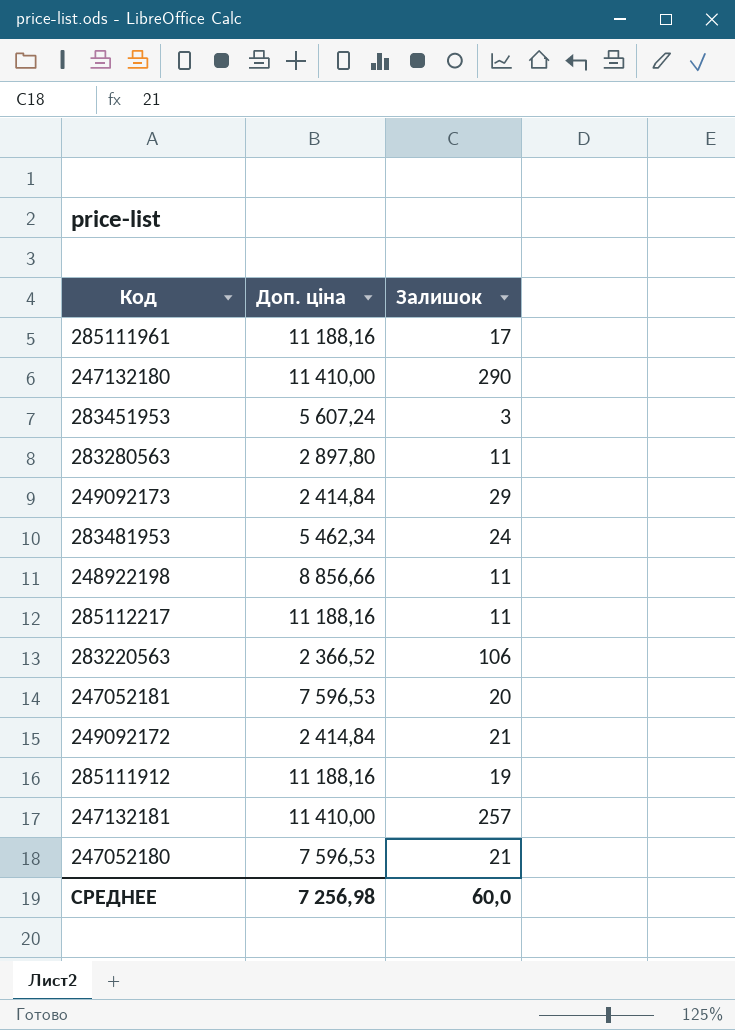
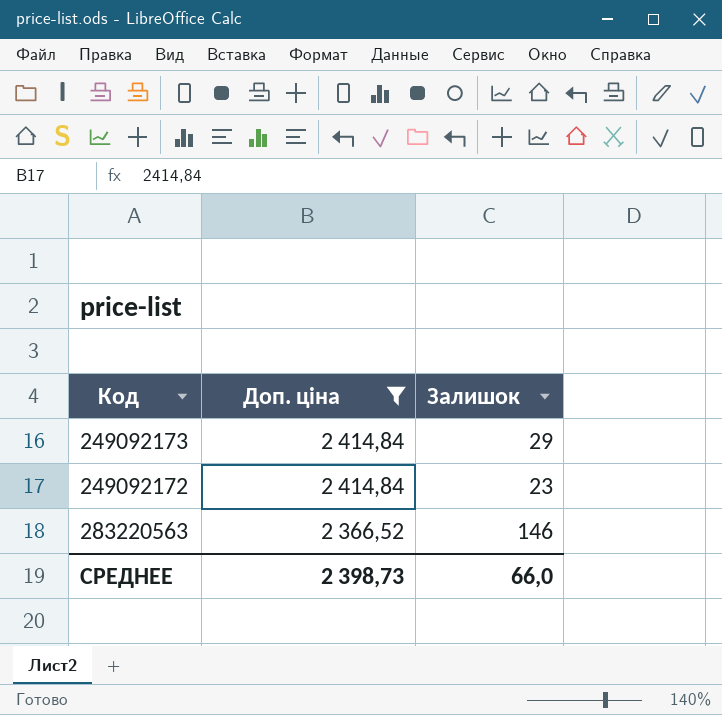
filter: none -> Доп. ціна <= 2 414,84
row order: none -> Доп. ціна descending
249092172 | Залишок: 21 -> 23
283220563 | Залишок: 106 -> 146
СРЕДНЕЕ | Доп. ціна: 7 256,98 -> 2 398,73
СРЕДНЕЕ | Залишок: 60,0 -> 66,0

